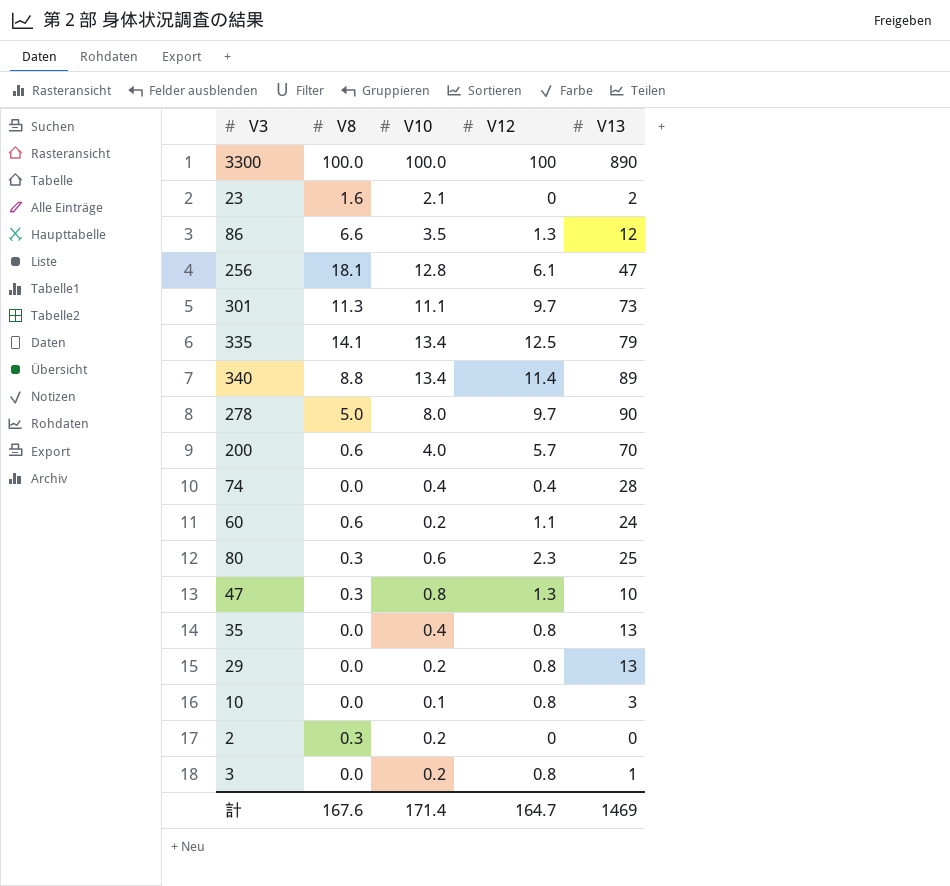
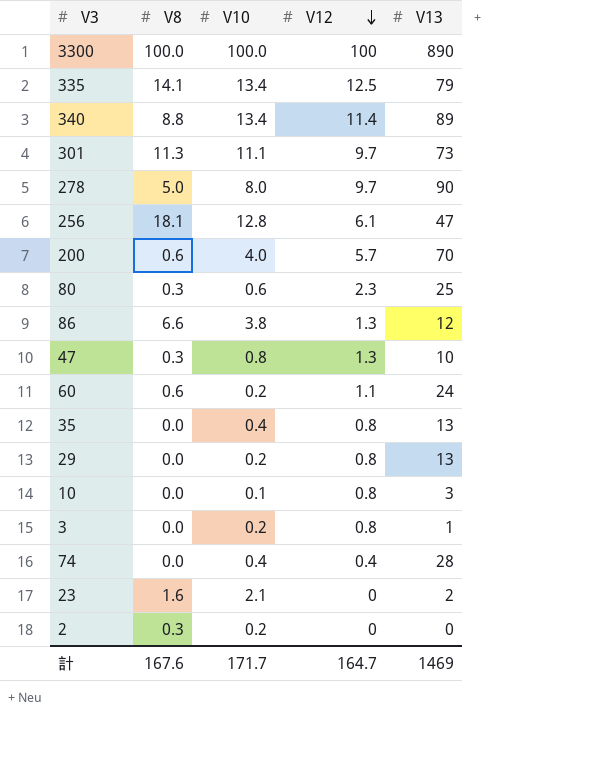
row order: none -> V12 descending
86 | V10: 3.5 -> 3.8
計 | V10: 171.4 -> 171.7

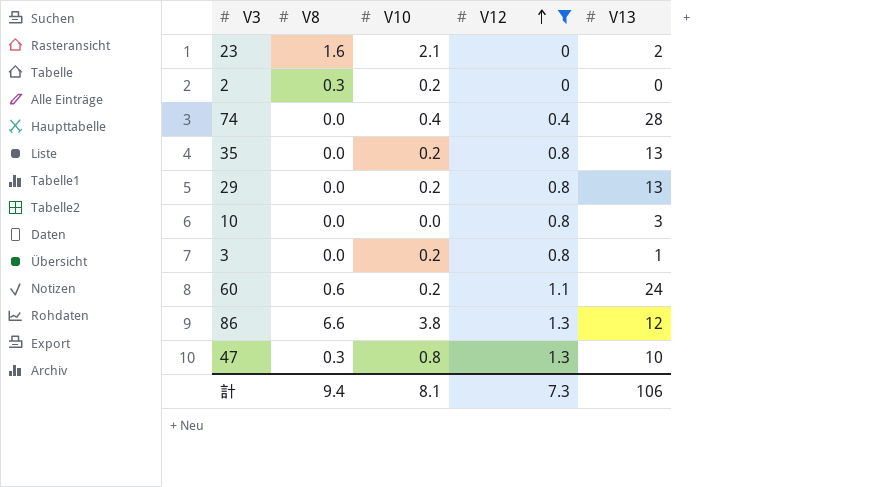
filter: none -> V12 <= 1.3
row order: V12 descending -> V12 ascending
35 | V10: 0.4 -> 0.2
10 | V10: 0.1 -> 0.0
計 | V8: 167.6 -> 9.4
計 | V10: 171.7 -> 8.1
計 | V12: 164.7 -> 7.3
計 | V13: 1469 -> 106

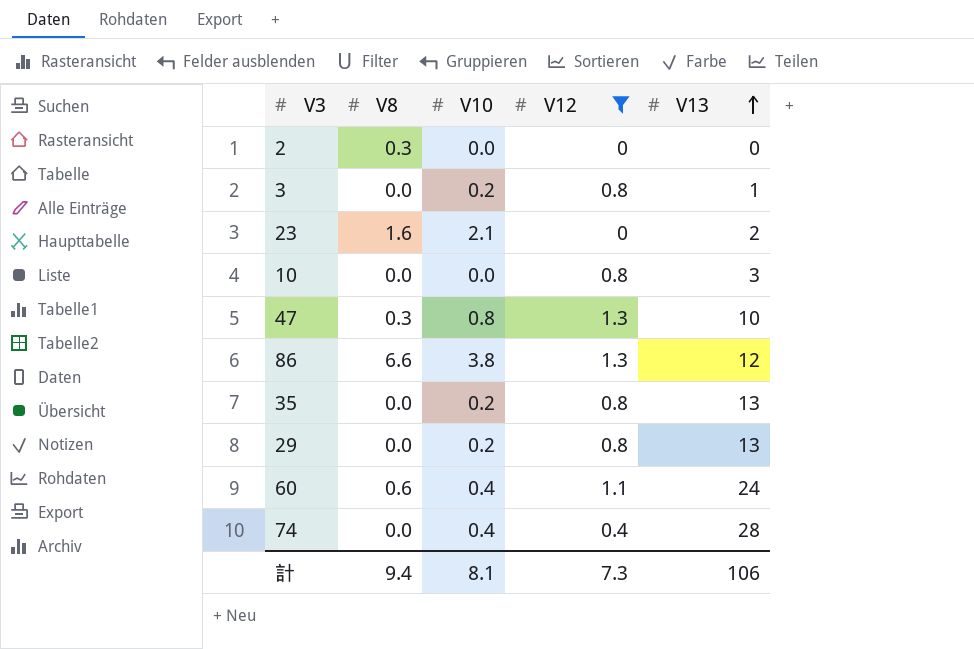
row order: V12 ascending -> V13 ascending
2 | V10: 0.2 -> 0.0
60 | V10: 0.2 -> 0.4

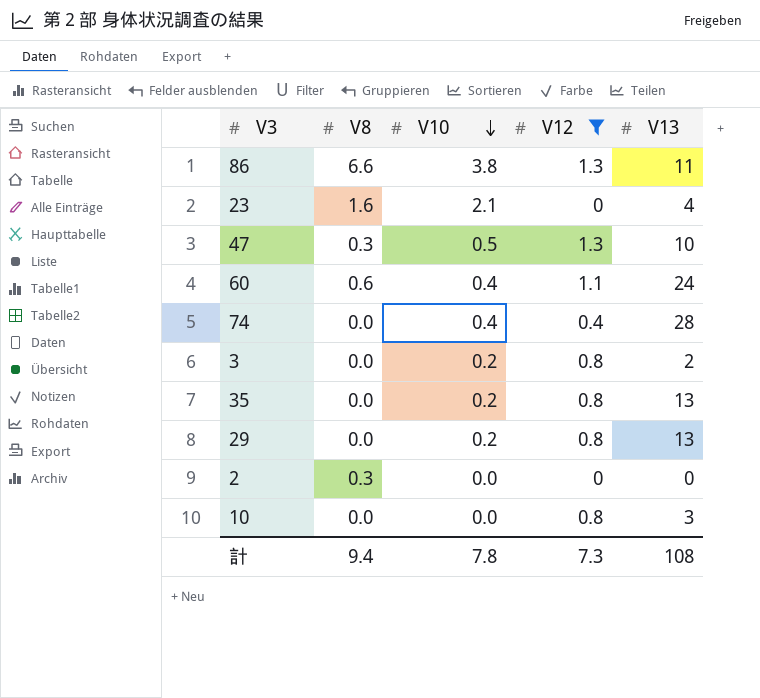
row order: V13 ascending -> V10 descending
86 | V13: 12 -> 11
23 | V13: 2 -> 4
47 | V10: 0.8 -> 0.5
3 | V13: 1 -> 2
計 | V10: 8.1 -> 7.8
計 | V13: 106 -> 108

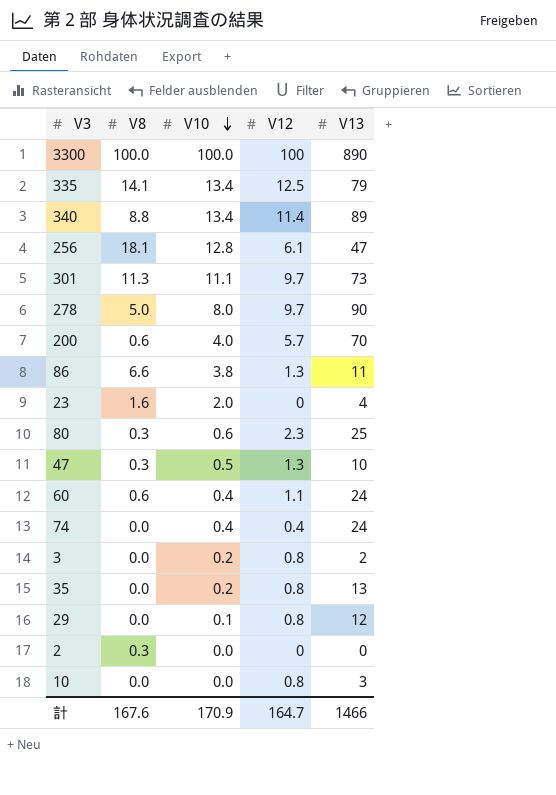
filter: V12 <= 1.3 -> none
23 | V10: 2.1 -> 2.0
74 | V13: 28 -> 24
29 | V10: 0.2 -> 0.1
29 | V13: 13 -> 12
計 | V8: 9.4 -> 167.6
計 | V10: 7.8 -> 170.9
計 | V12: 7.3 -> 164.7
計 | V13: 108 -> 1466

